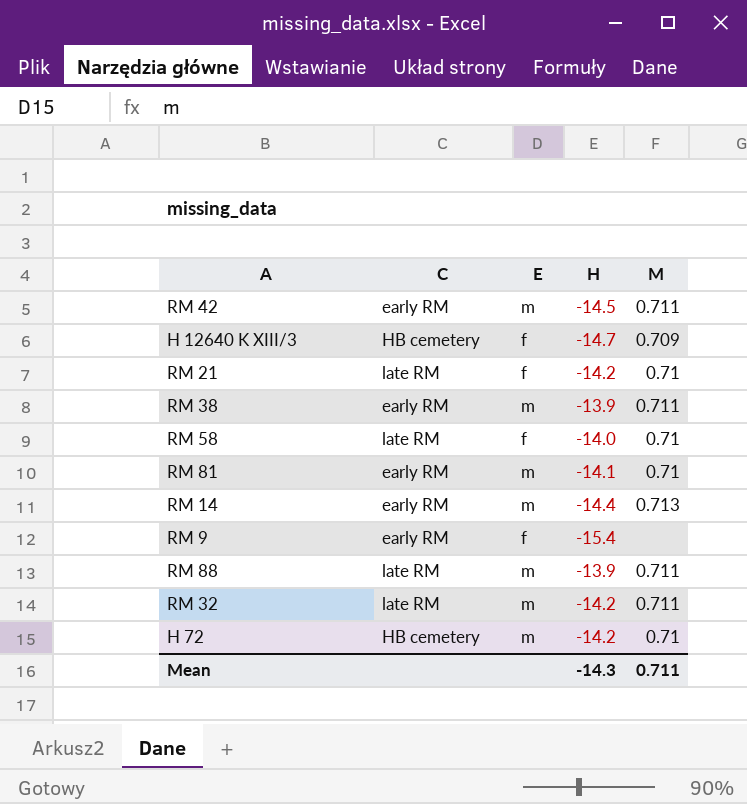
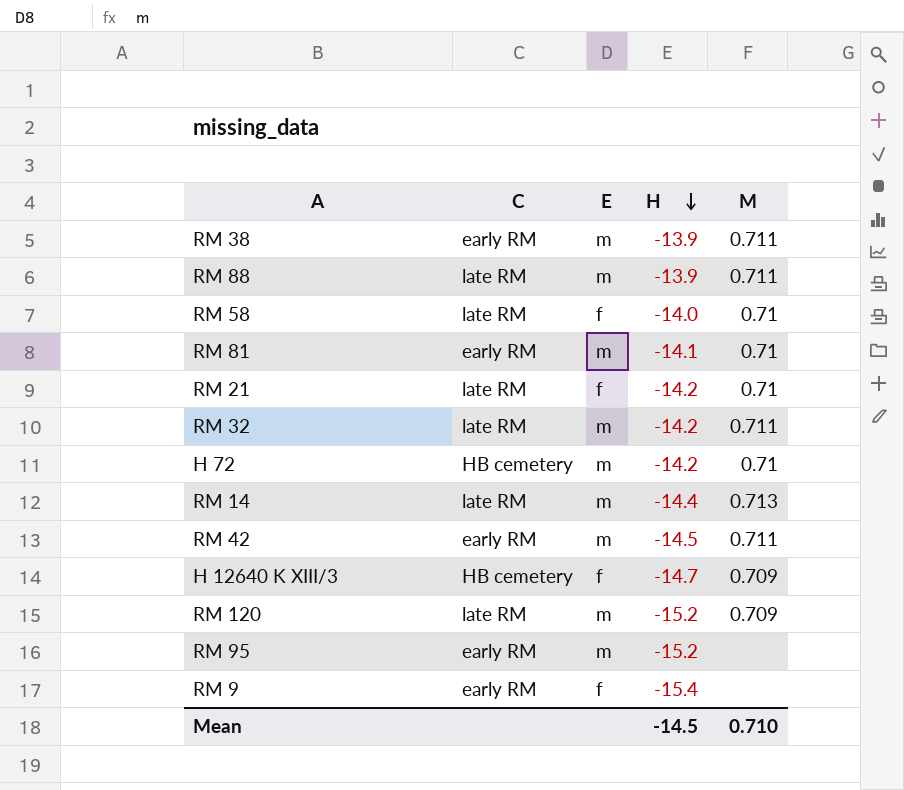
row order: none -> H descending
RM 14 | C: early RM -> late RM
row RM 120: none -> late RM | m | -15.2 | 0.709
row RM 95: none -> early RM | m | -15.2 | none
Mean | H: -14.3 -> -14.5
Mean | M: 0.711 -> 0.710

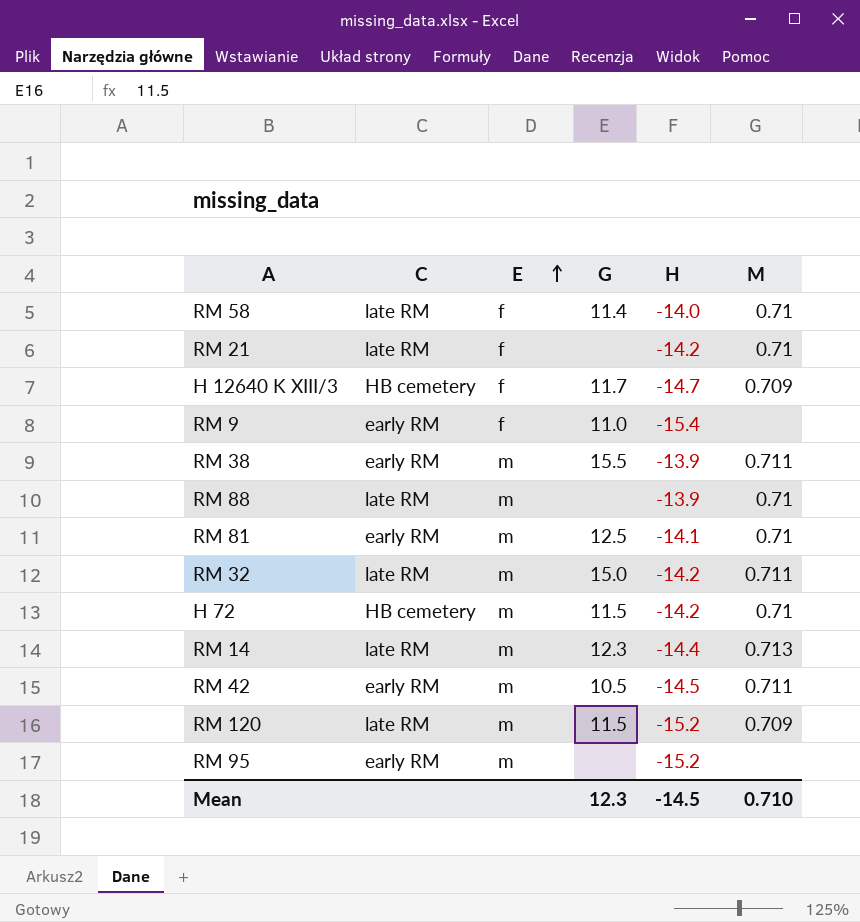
row order: H descending -> E ascending
column G | position: none -> 4
RM 88 | M: 0.711 -> 0.71

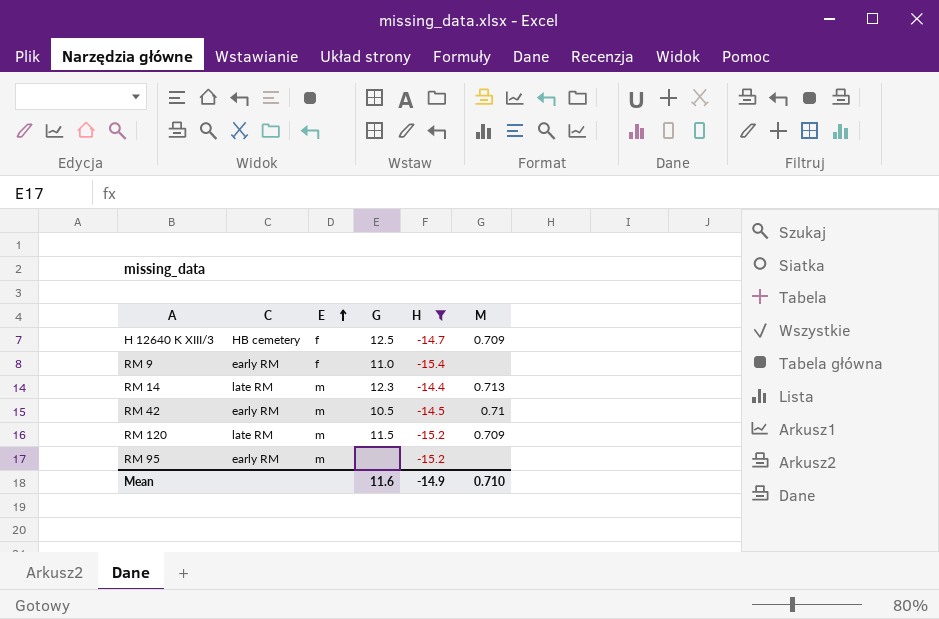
filter: none -> H <= -14.4
H 12640 K XIII/3 | G: 11.7 -> 12.5
RM 42 | M: 0.711 -> 0.71
Mean | G: 12.3 -> 11.6
Mean | H: -14.5 -> -14.9

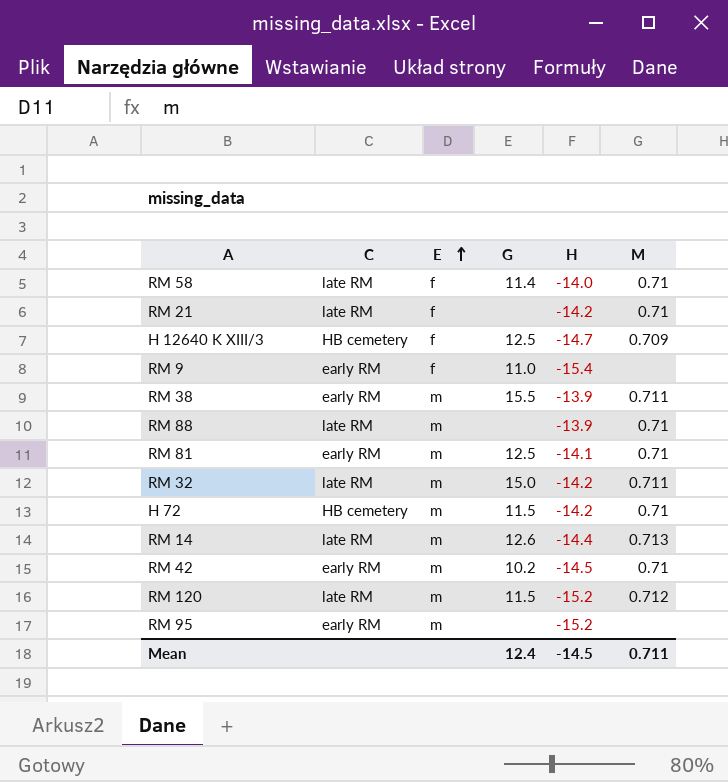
filter: H <= -14.4 -> none
RM 14 | G: 12.3 -> 12.6
RM 42 | G: 10.5 -> 10.2
RM 120 | M: 0.709 -> 0.712
Mean | G: 11.6 -> 12.4
Mean | H: -14.9 -> -14.5
Mean | M: 0.710 -> 0.711

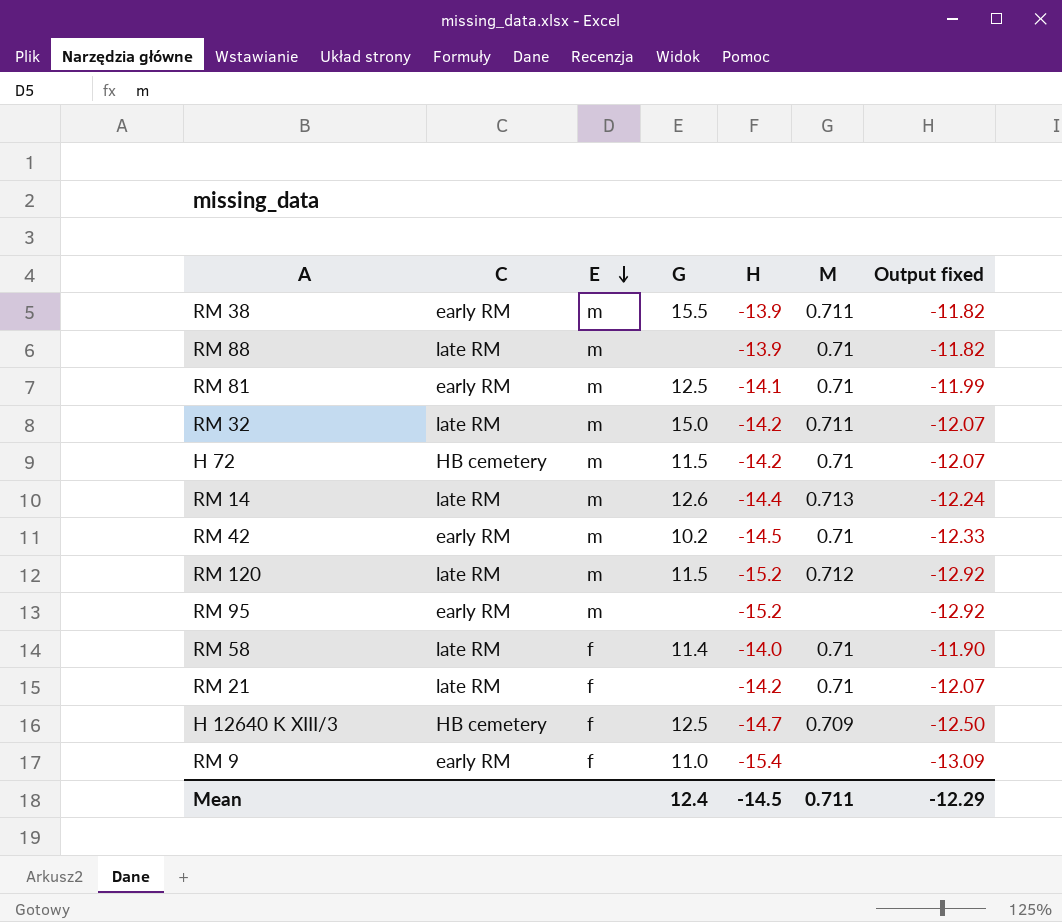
row order: E ascending -> E descending
column Output fixed | formula: none -> [H] * 0.85

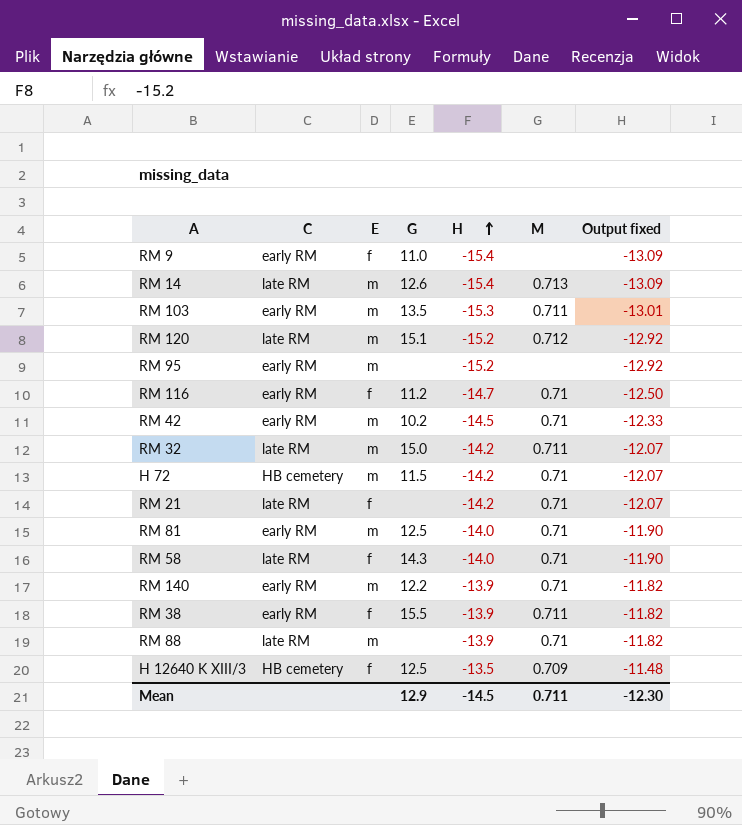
row order: E descending -> H ascending
RM 14 | H: -14.4 -> -15.4
RM 14 | Output fixed: -12.24 -> -13.09
row RM 103: none -> early RM | m | 13.5 | -15.3 | 0.711 | -13.01
RM 120 | G: 11.5 -> 15.1
row RM 116: none -> early RM | f | 11.2 | -14.7 | 0.71 | -12.50
RM 81 | H: -14.1 -> -14.0
RM 81 | Output fixed: -11.99 -> -11.90
RM 58 | G: 11.4 -> 14.3
row RM 140: none -> early RM | m | 12.2 | -13.9 | 0.71 | -11.82
RM 38 | E: m -> f
H 12640 K XIII/3 | H: -14.7 -> -13.5
H 12640 K XIII/3 | Output fixed: -12.50 -> -11.48
Mean | G: 12.4 -> 12.9
Mean | Output fixed: -12.29 -> -12.30

